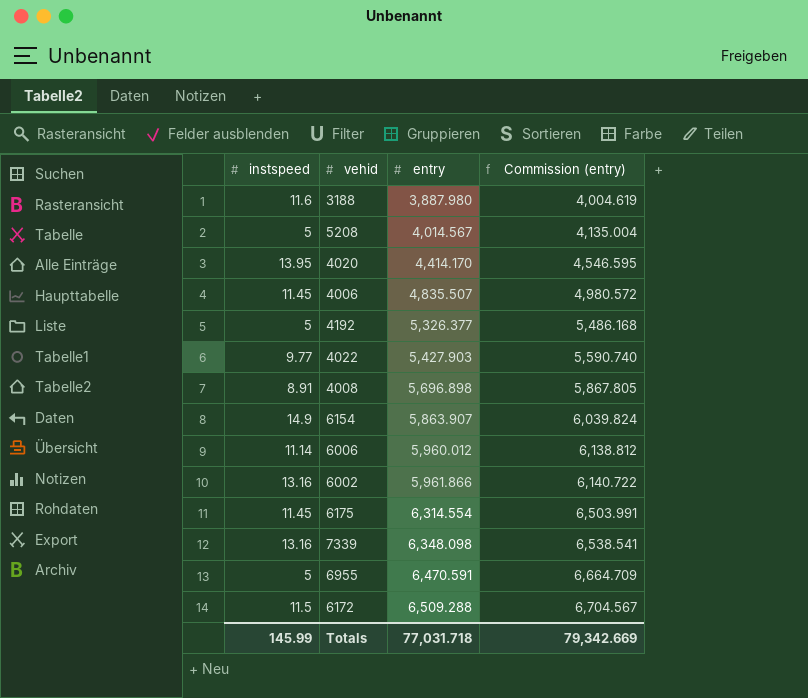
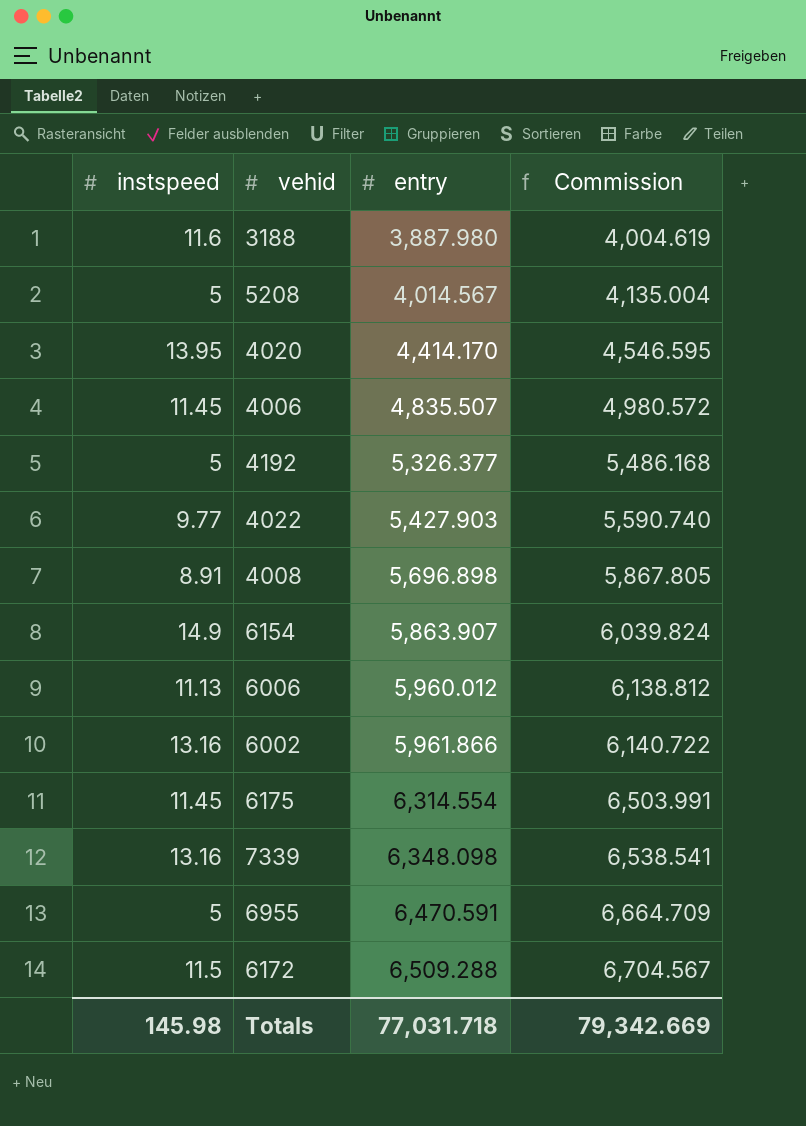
column name: Commission (entry) -> Commission
6006 | instspeed: 11.14 -> 11.13
Totals | instspeed: 145.99 -> 145.98

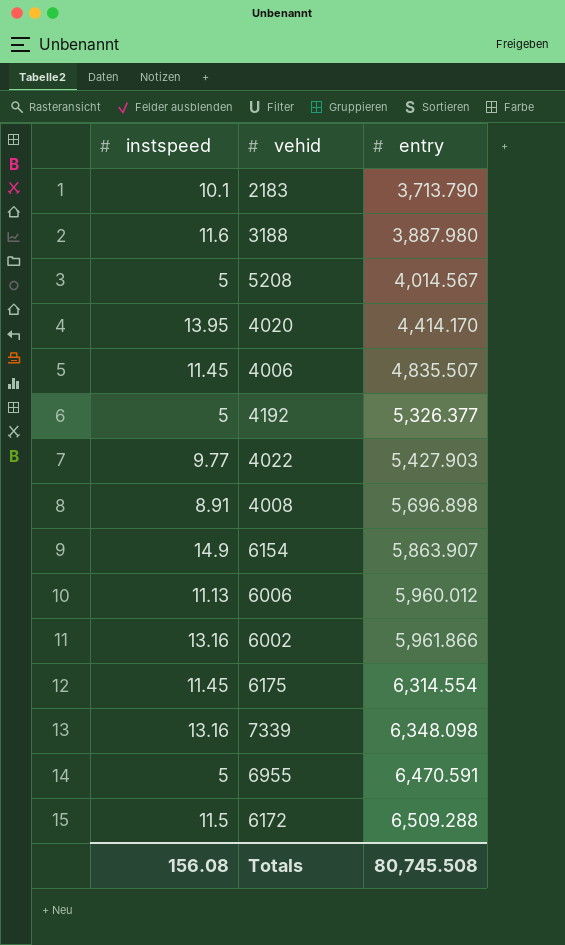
column Commission | formula: [entry] * 1.03 -> none
row 2183: none -> 10.1 | 3,713.790
Totals | instspeed: 145.98 -> 156.08
Totals | entry: 77,031.718 -> 80,745.508

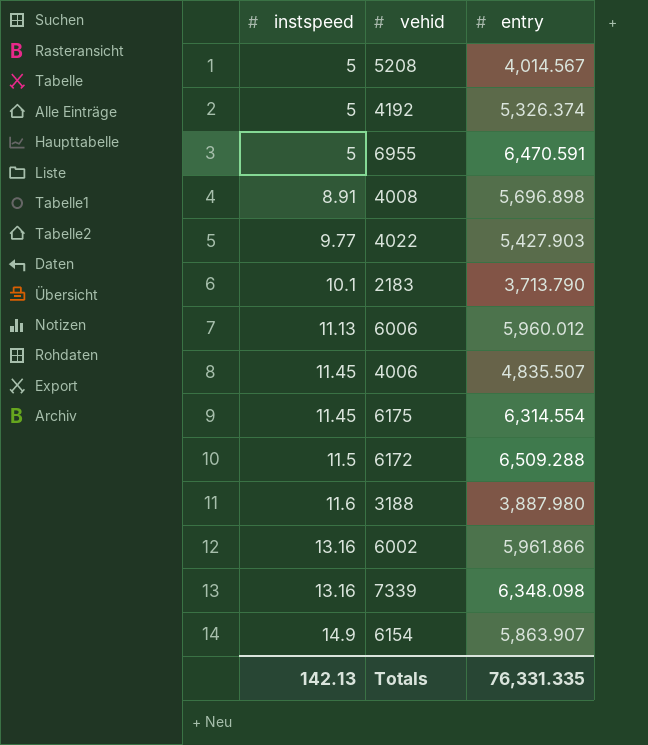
row order: entry ascending -> instspeed ascending
row 4020: 13.95 | 4,414.170 -> none
4192 | entry: 5,326.377 -> 5,326.374
Totals | instspeed: 156.08 -> 142.13
Totals | entry: 80,745.508 -> 76,331.335

